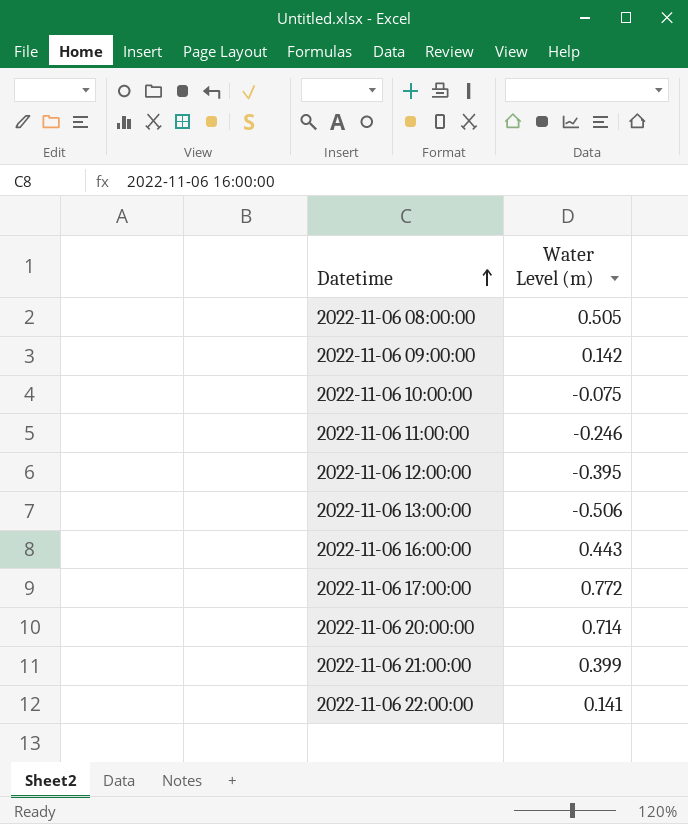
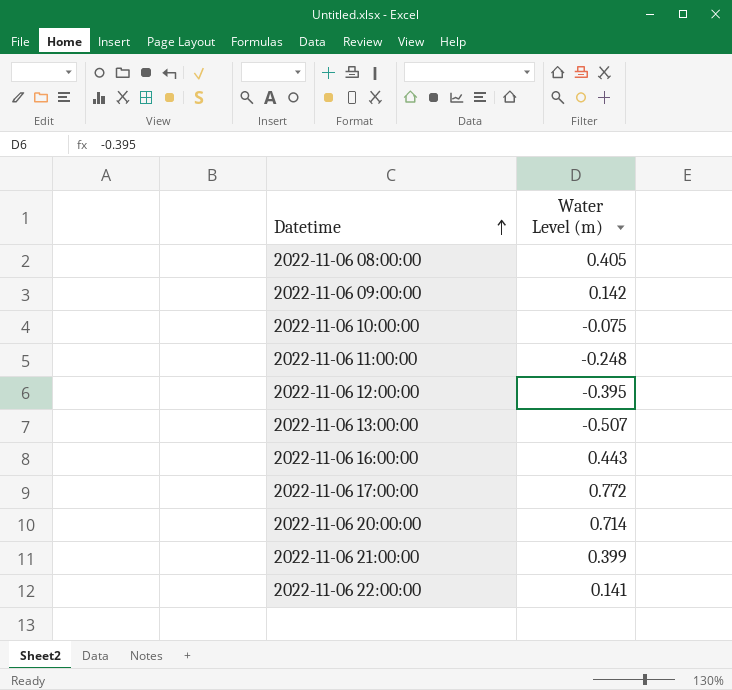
2022-11-06 08:00:00 | Water Level (m): 0.505 -> 0.405
2022-11-06 11:00:00 | Water Level (m): -0.246 -> -0.248
2022-11-06 13:00:00 | Water Level (m): -0.506 -> -0.507

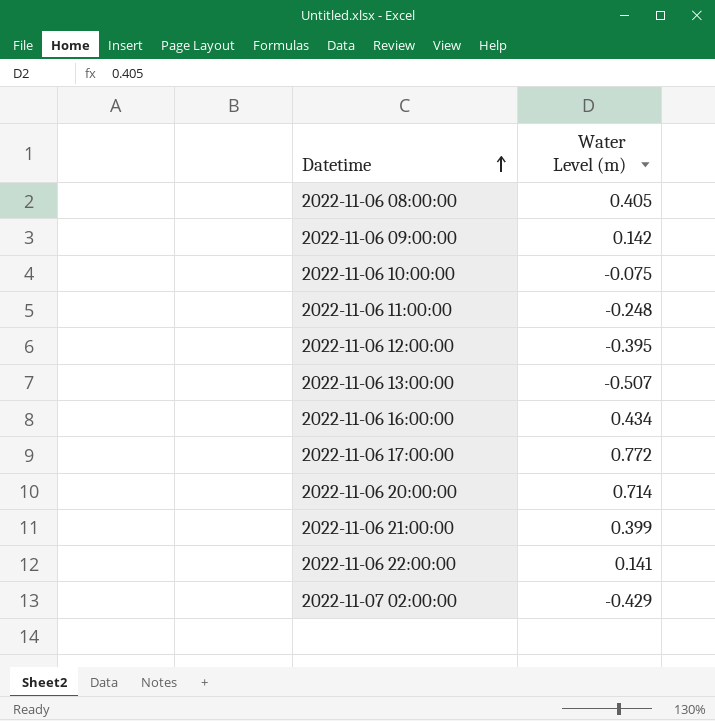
2022-11-06 16:00:00 | Water Level (m): 0.443 -> 0.434
row 2022-11-07 02:00:00: none -> -0.429

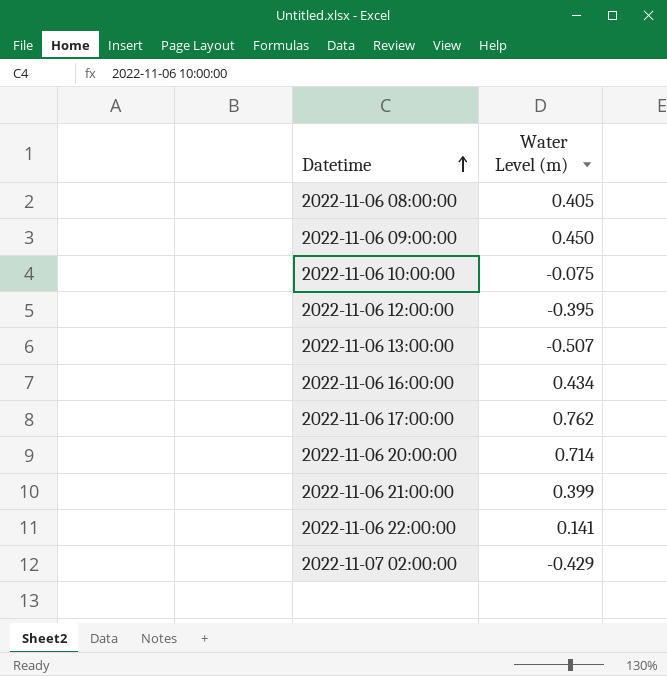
row 2022-11-06 11:00:00: -0.248 -> none
2022-11-06 09:00:00 | Water Level (m): 0.142 -> 0.450
2022-11-06 17:00:00 | Water Level (m): 0.772 -> 0.762

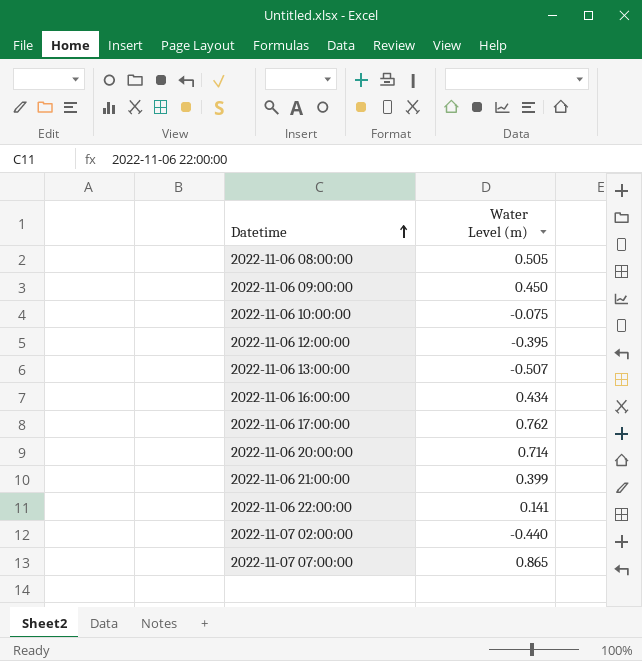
2022-11-06 08:00:00 | Water Level (m): 0.405 -> 0.505
2022-11-07 02:00:00 | Water Level (m): -0.429 -> -0.440
row 2022-11-07 07:00:00: none -> 0.865

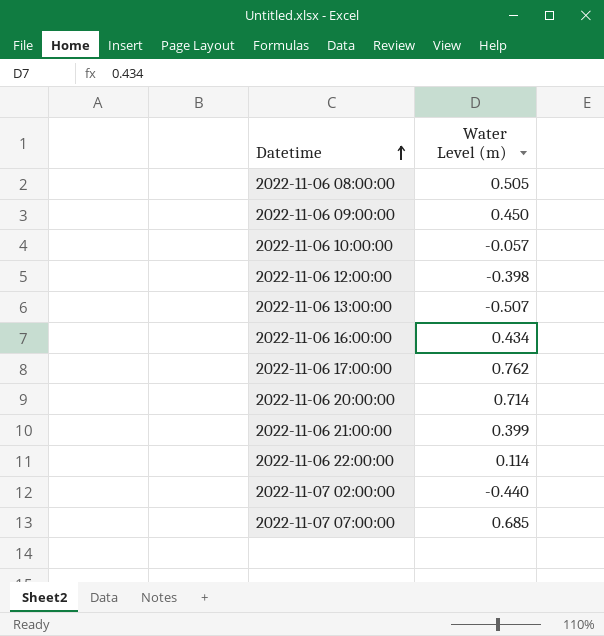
2022-11-06 10:00:00 | Water Level (m): -0.075 -> -0.057
2022-11-06 12:00:00 | Water Level (m): -0.395 -> -0.398
2022-11-06 22:00:00 | Water Level (m): 0.141 -> 0.114
2022-11-07 07:00:00 | Water Level (m): 0.865 -> 0.685

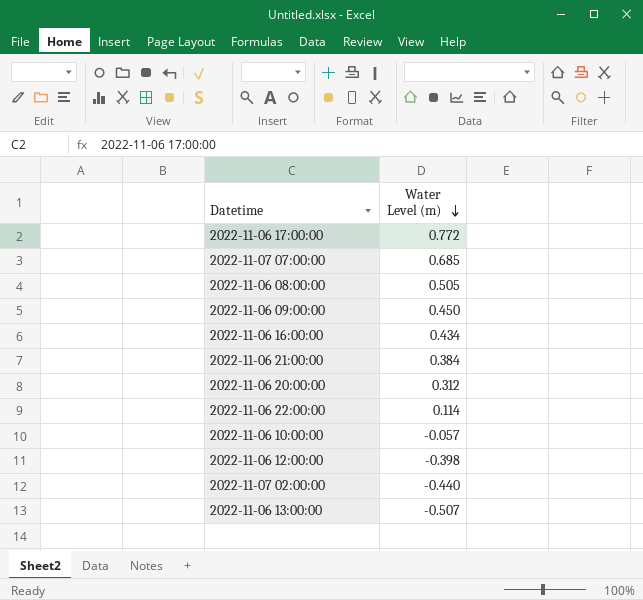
row order: Datetime ascending -> Water Level (m) descending
2022-11-06 17:00:00 | Water Level (m): 0.762 -> 0.772
2022-11-06 21:00:00 | Water Level (m): 0.399 -> 0.384
2022-11-06 20:00:00 | Water Level (m): 0.714 -> 0.312

